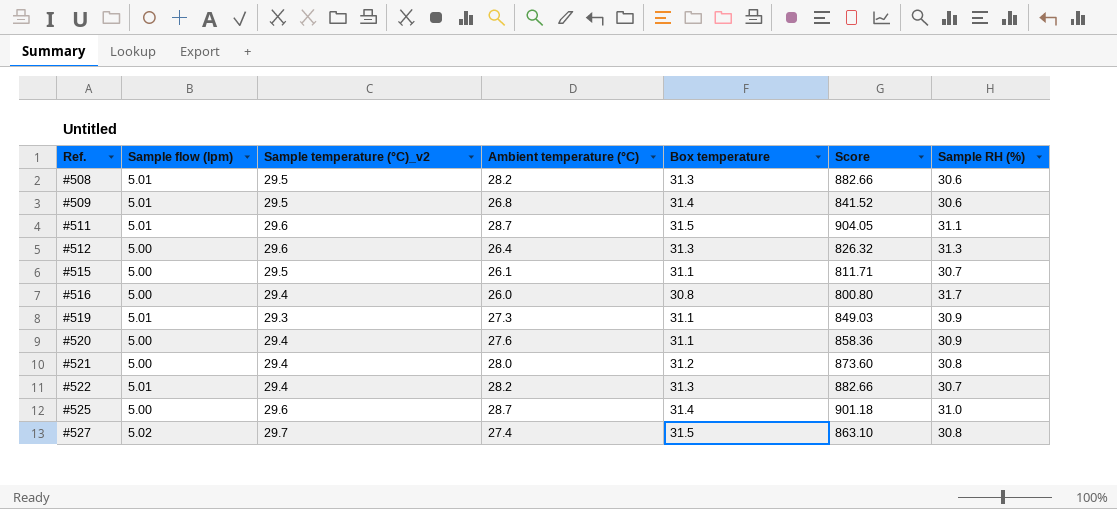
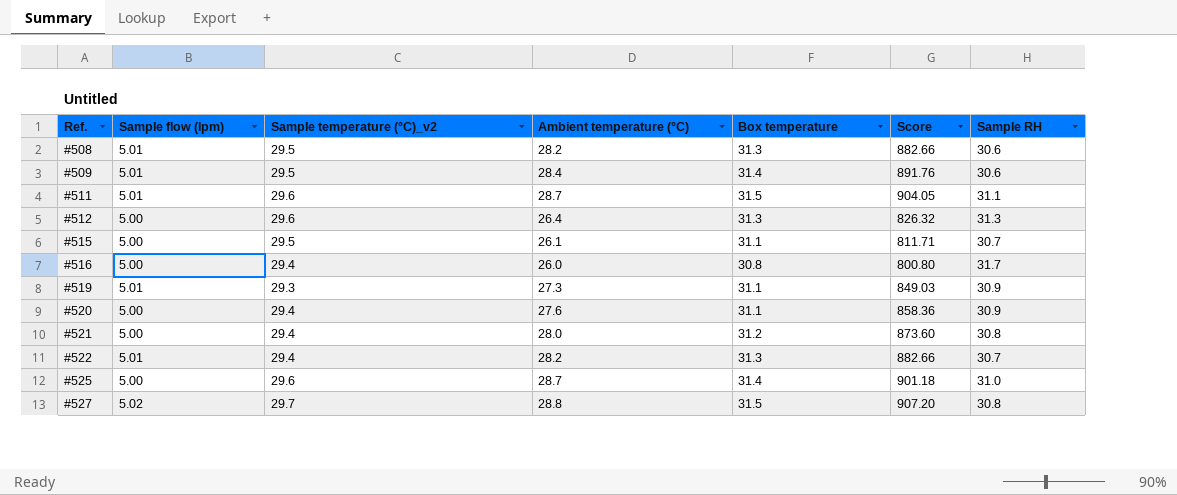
column name: Sample RH (%) -> Sample RH
#509 | Ambient temperature (°C): 26.8 -> 28.4
#509 | Score: 841.52 -> 891.76
#527 | Ambient temperature (°C): 27.4 -> 28.8
#527 | Score: 863.10 -> 907.20

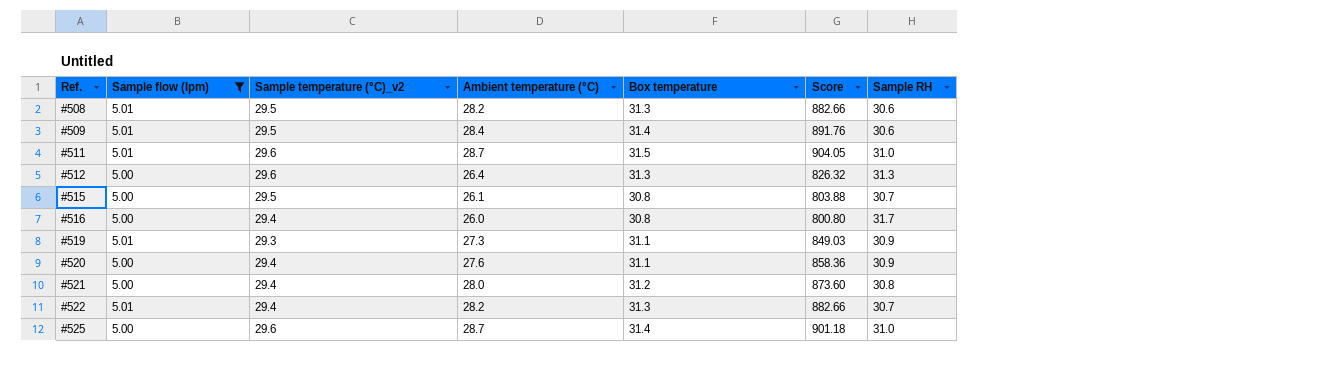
filter: none -> Sample flow (lpm) != 5.02
#511 | Sample RH: 31.1 -> 31.0
#515 | Box temperature: 31.1 -> 30.8
#515 | Score: 811.71 -> 803.88

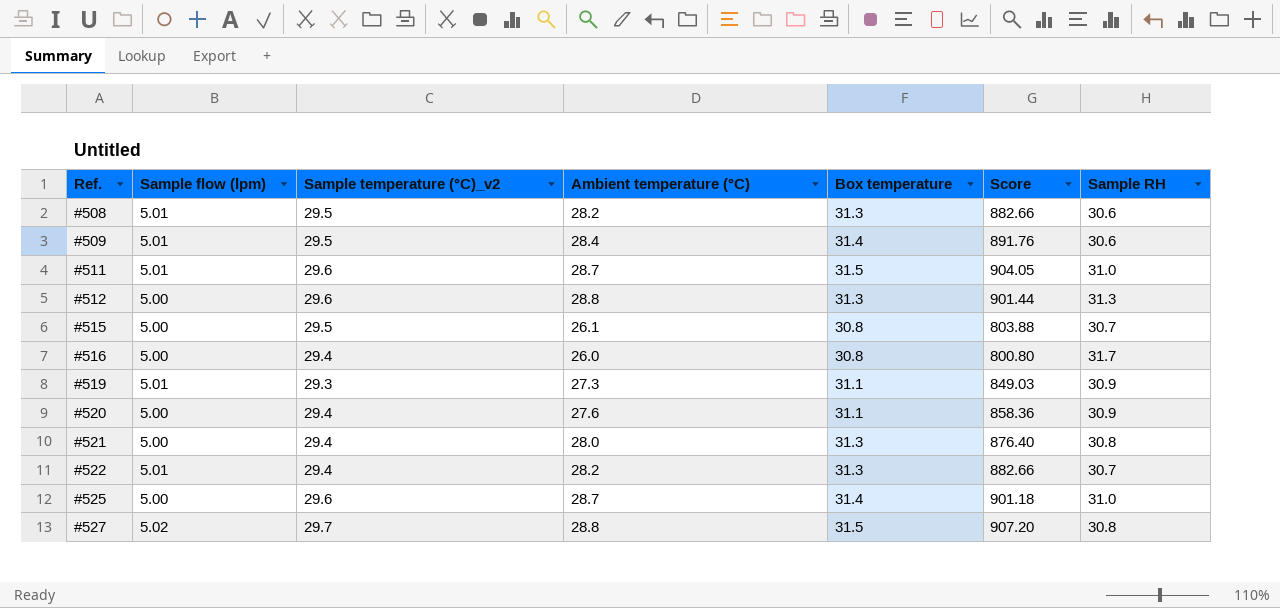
filter: Sample flow (lpm) != 5.02 -> none
#512 | Ambient temperature (°C): 26.4 -> 28.8
#512 | Score: 826.32 -> 901.44
#521 | Box temperature: 31.2 -> 31.3
#521 | Score: 873.60 -> 876.40

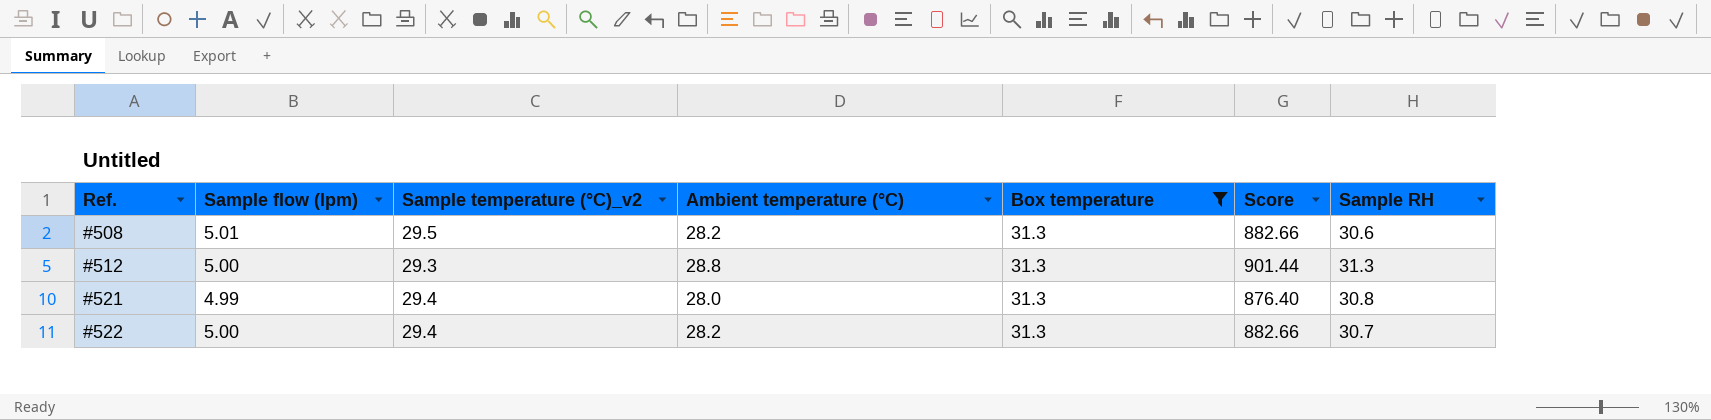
filter: none -> Box temperature = 31.3
#512 | Sample temperature (°C)_v2: 29.6 -> 29.3
#521 | Sample flow (lpm): 5.00 -> 4.99
#522 | Sample flow (lpm): 5.01 -> 5.00

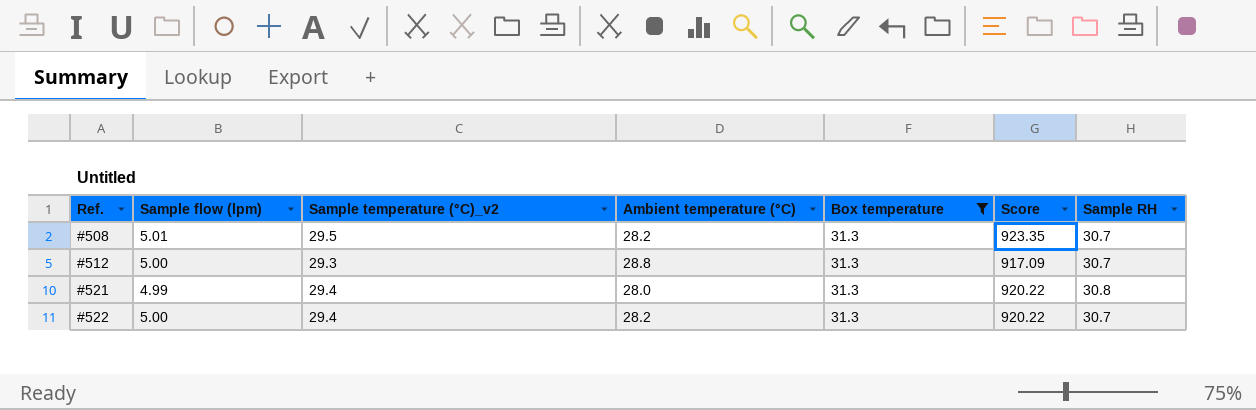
column Score | formula: [Ambient temperature (°C)] * [Box temperature] -> [Sample temperature (°C)_v2] * [Box temperature]
#508 | Sample RH: 30.6 -> 30.7
#512 | Sample RH: 31.3 -> 30.7

